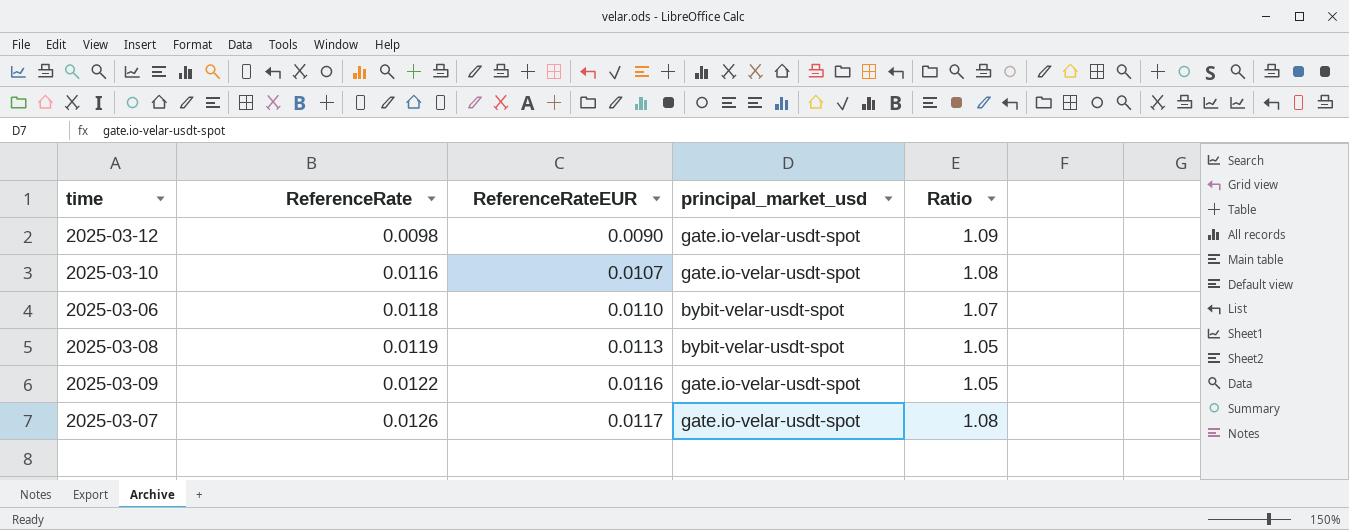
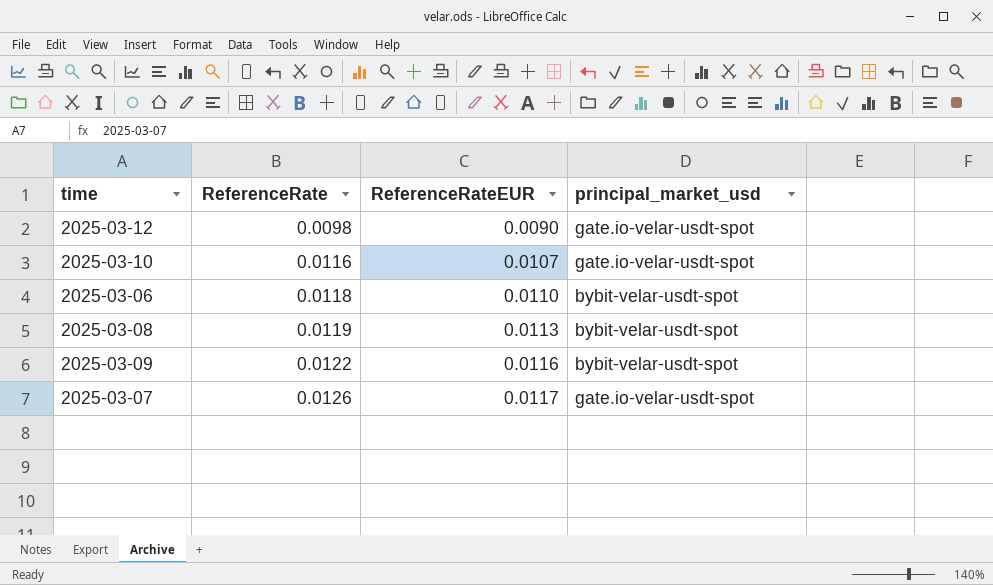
column Ratio | formula: [ReferenceRate] / [ReferenceRateEUR] -> none
2025-03-09 | principal_market_usd: gate.io-velar-usdt-spot -> bybit-velar-usdt-spot

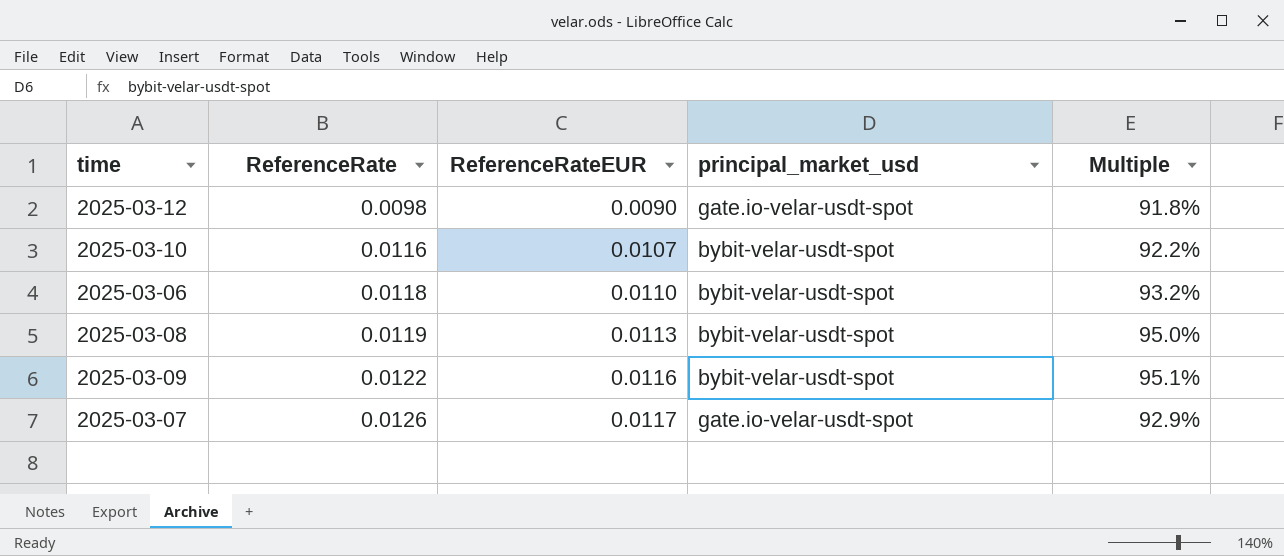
column Multiple | formula: none -> [ReferenceRateEUR] / [ReferenceRate]
2025-03-10 | principal_market_usd: gate.io-velar-usdt-spot -> bybit-velar-usdt-spot

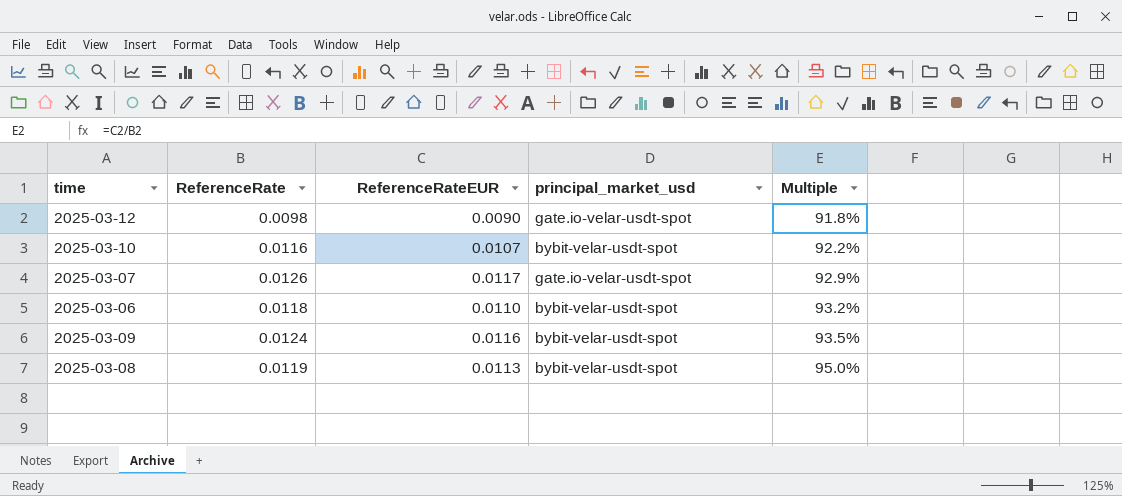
row order: ReferenceRate ascending -> Multiple ascending
2025-03-09 | ReferenceRate: 0.0122 -> 0.0124
2025-03-09 | Multiple: 95.1% -> 93.5%

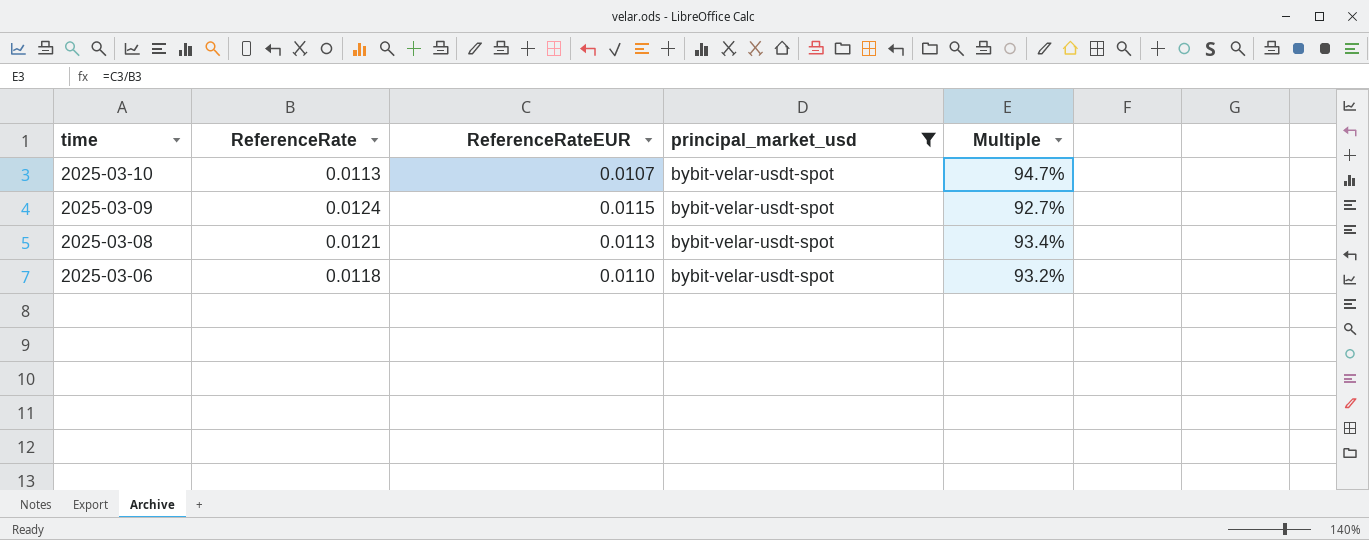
filter: none -> principal_market_usd = bybit-velar-usdt-spot
row order: Multiple ascending -> time descending
2025-03-10 | ReferenceRate: 0.0116 -> 0.0113
2025-03-10 | Multiple: 92.2% -> 94.7%
2025-03-09 | ReferenceRateEUR: 0.0116 -> 0.0115
2025-03-09 | Multiple: 93.5% -> 92.7%
2025-03-08 | ReferenceRate: 0.0119 -> 0.0121
2025-03-08 | Multiple: 95.0% -> 93.4%

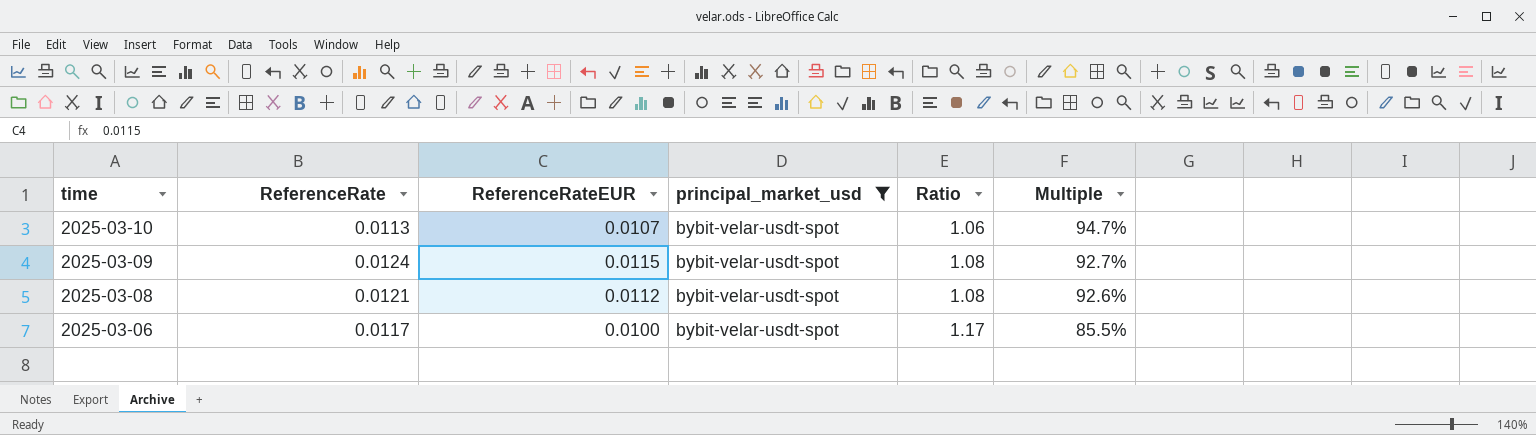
column Ratio | formula: none -> [ReferenceRate] / [ReferenceRateEUR]
2025-03-08 | ReferenceRateEUR: 0.0113 -> 0.0112
2025-03-08 | Multiple: 93.4% -> 92.6%
2025-03-06 | ReferenceRate: 0.0118 -> 0.0117
2025-03-06 | ReferenceRateEUR: 0.0110 -> 0.0100
2025-03-06 | Multiple: 93.2% -> 85.5%

